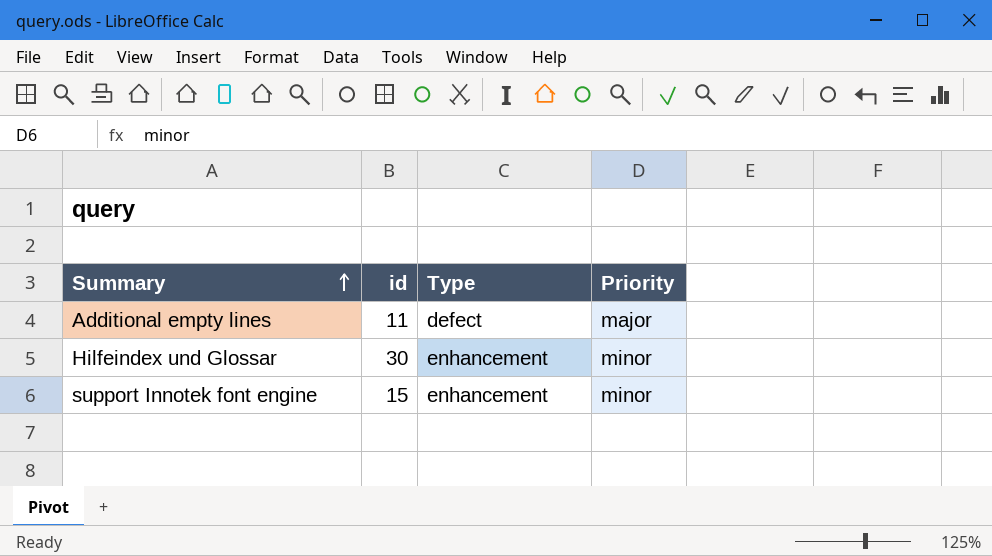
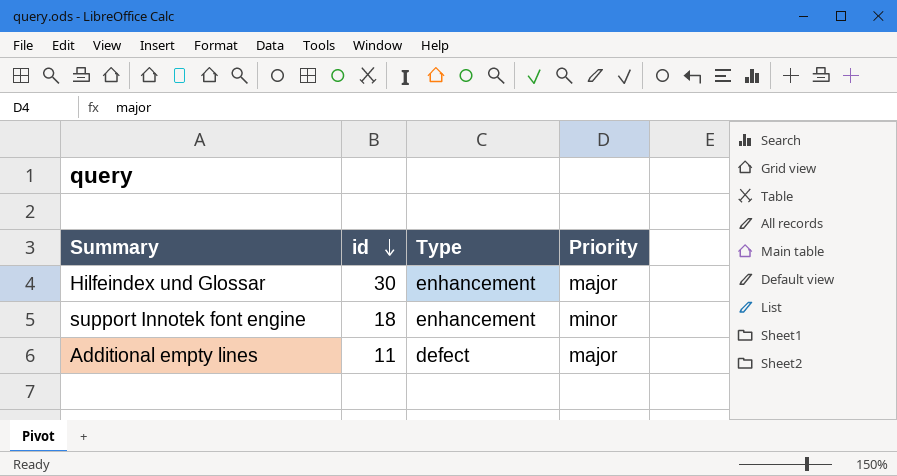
row order: Summary ascending -> id descending
Hilfeindex und Glossar | Priority: minor -> major
support Innotek font engine | id: 15 -> 18

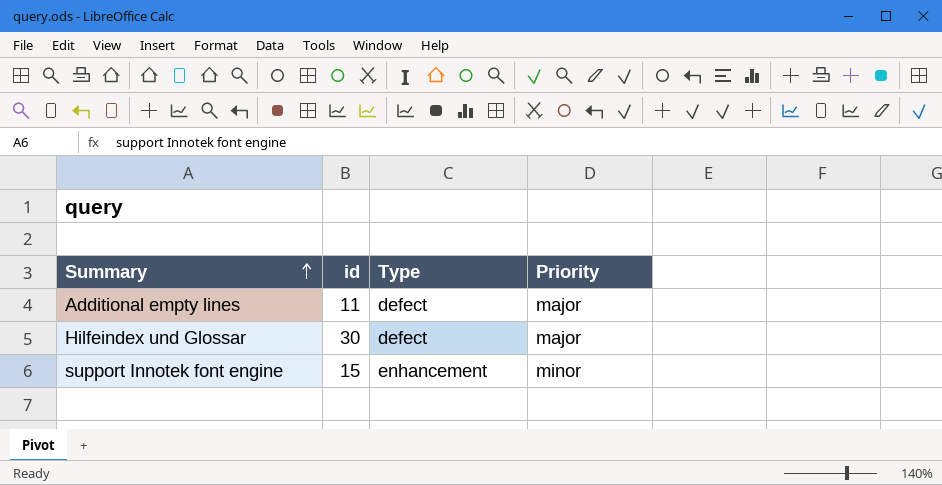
row order: id descending -> Summary ascending
Hilfeindex und Glossar | Type: enhancement -> defect
support Innotek font engine | id: 18 -> 15

